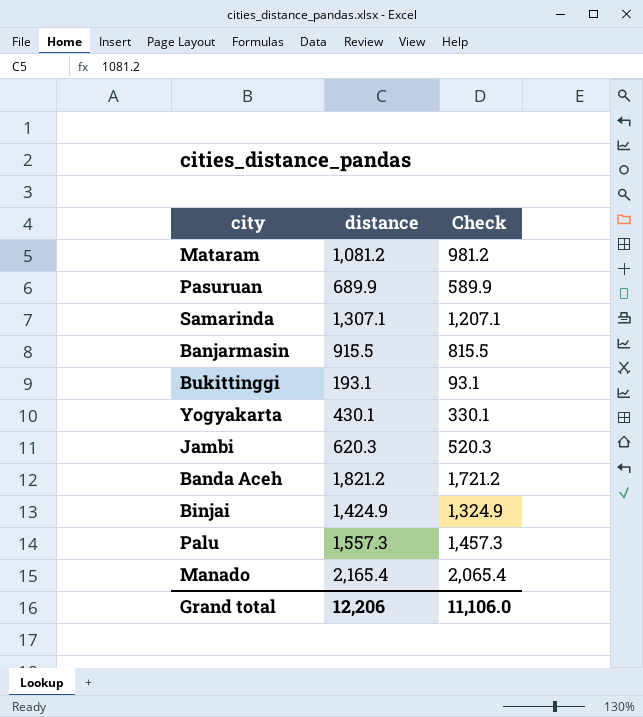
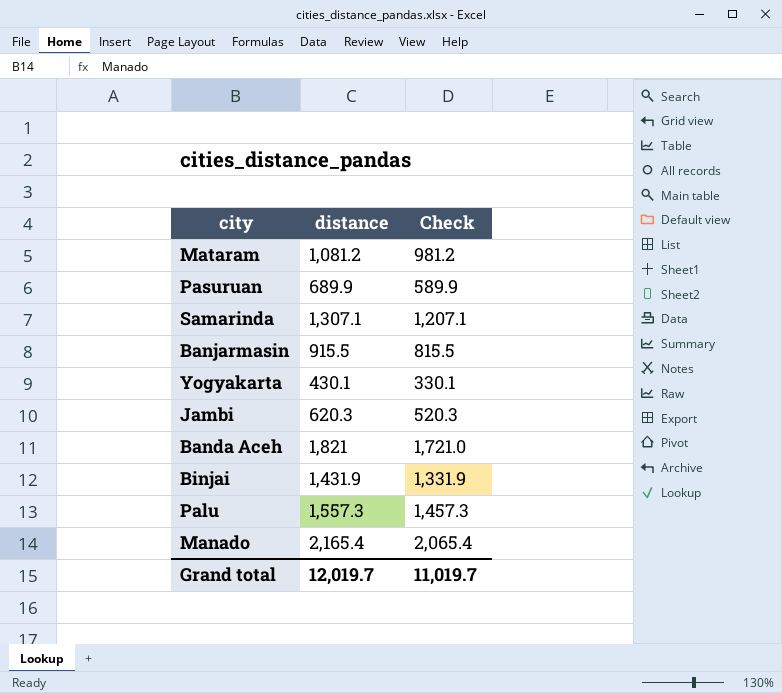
row Bukittinggi: 193.1 | 93.1 -> none
Banda Aceh | distance: 1,821.2 -> 1,821
Banda Aceh | Check: 1,721.2 -> 1,721.0
Binjai | distance: 1,424.9 -> 1,431.9
Binjai | Check: 1,324.9 -> 1,331.9
Grand total | distance: 12,206 -> 12,019.7
Grand total | Check: 11,106.0 -> 11,019.7

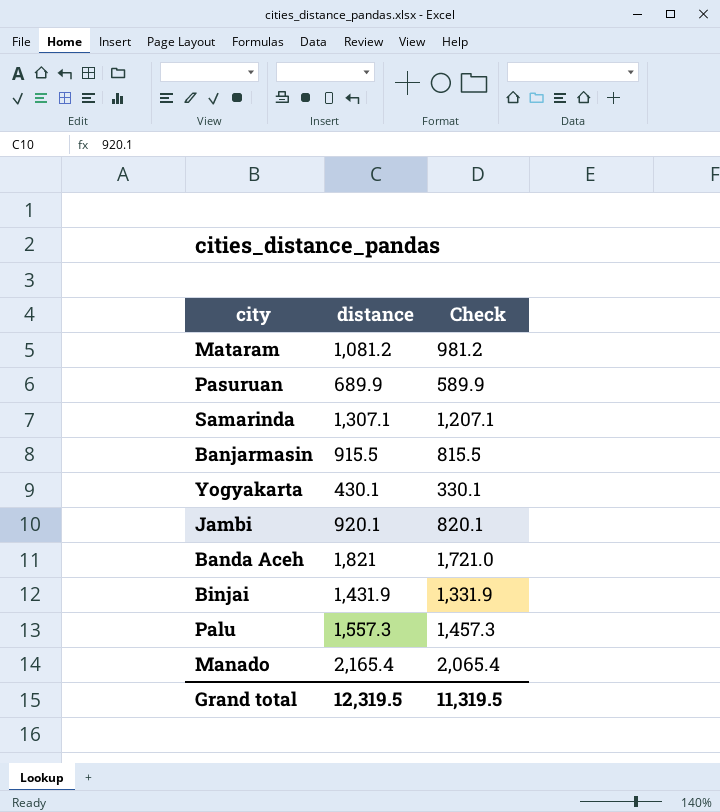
Jambi | distance: 620.3 -> 920.1
Jambi | Check: 520.3 -> 820.1
Grand total | distance: 12,019.7 -> 12,319.5
Grand total | Check: 11,019.7 -> 11,319.5

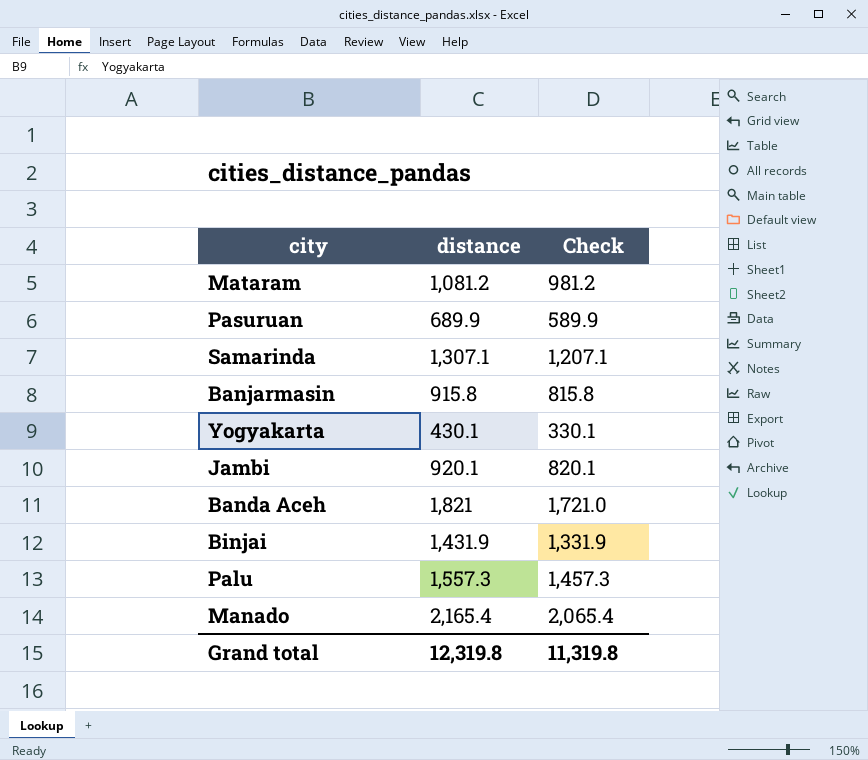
Banjarmasin | distance: 915.5 -> 915.8
Banjarmasin | Check: 815.5 -> 815.8
Grand total | distance: 12,319.5 -> 12,319.8
Grand total | Check: 11,319.5 -> 11,319.8

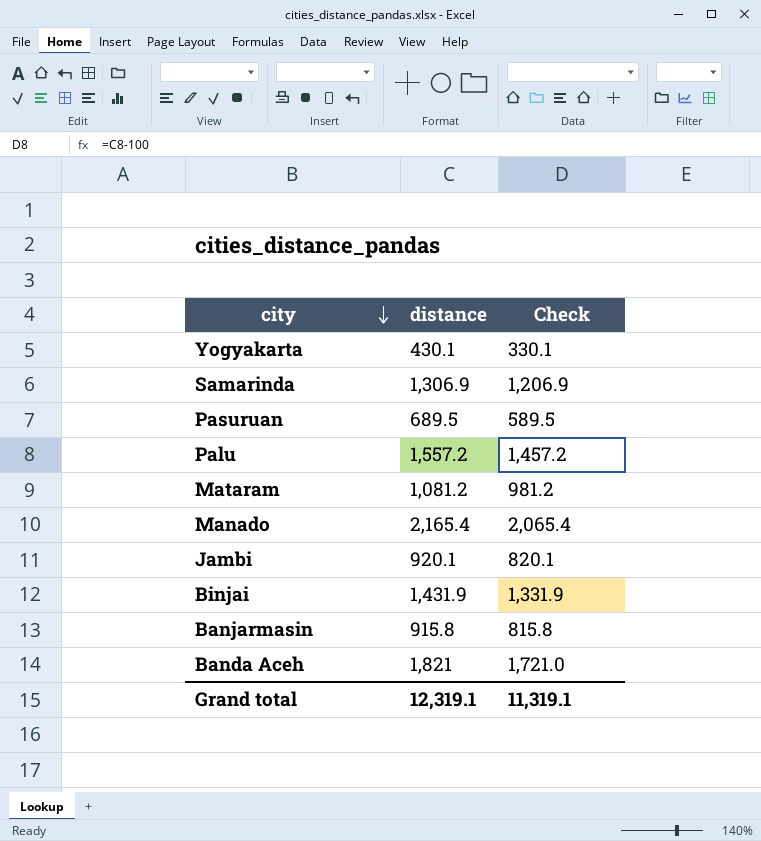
row order: none -> city descending
Samarinda | distance: 1,307.1 -> 1,306.9
Samarinda | Check: 1,207.1 -> 1,206.9
Pasuruan | distance: 689.9 -> 689.5
Pasuruan | Check: 589.9 -> 589.5
Palu | distance: 1,557.3 -> 1,557.2
Palu | Check: 1,457.3 -> 1,457.2
Grand total | distance: 12,319.8 -> 12,319.1
Grand total | Check: 11,319.8 -> 11,319.1

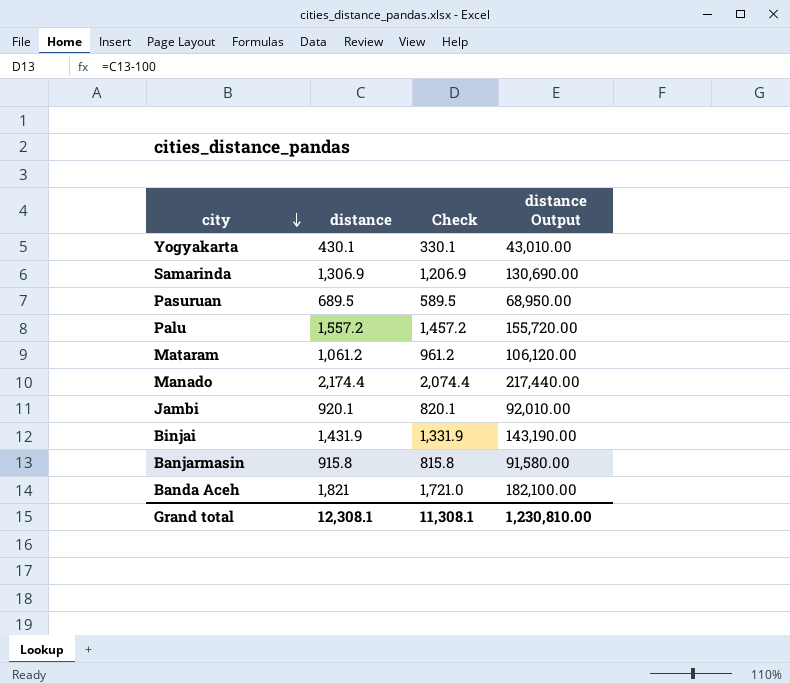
column distance Output | formula: none -> [distance] * 100
Mataram | distance: 1,081.2 -> 1,061.2
Mataram | Check: 981.2 -> 961.2
Manado | distance: 2,165.4 -> 2,174.4
Manado | Check: 2,065.4 -> 2,074.4
Grand total | distance: 12,319.1 -> 12,308.1
Grand total | Check: 11,319.1 -> 11,308.1

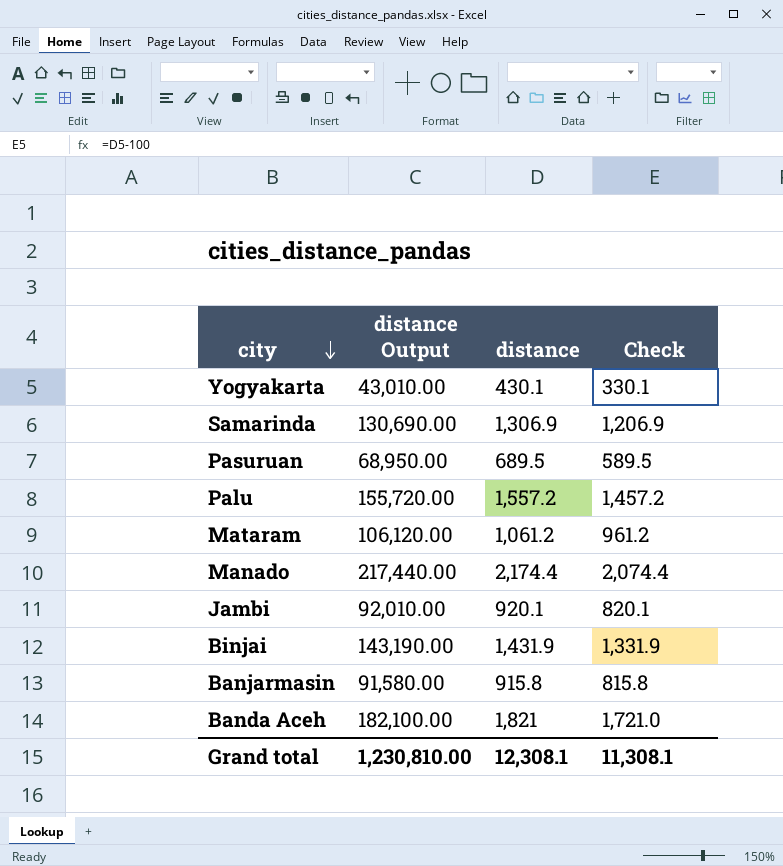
column distance Output | position: 4 -> 2

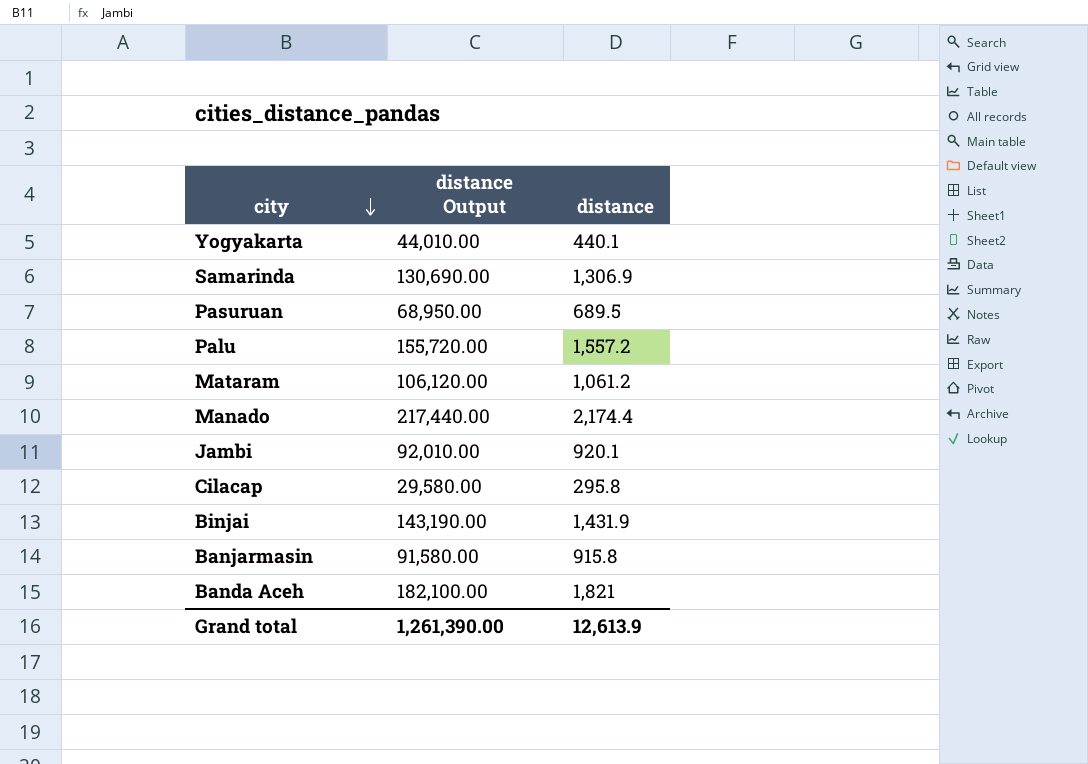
column Check | formula: [distance] - 100 -> none
Yogyakarta | distance Output: 43,010.00 -> 44,010.00
Yogyakarta | distance: 430.1 -> 440.1
row Cilacap: none -> 29,580.00 | 295.8
Grand total | distance Output: 1,230,810.00 -> 1,261,390.00
Grand total | distance: 12,308.1 -> 12,613.9

